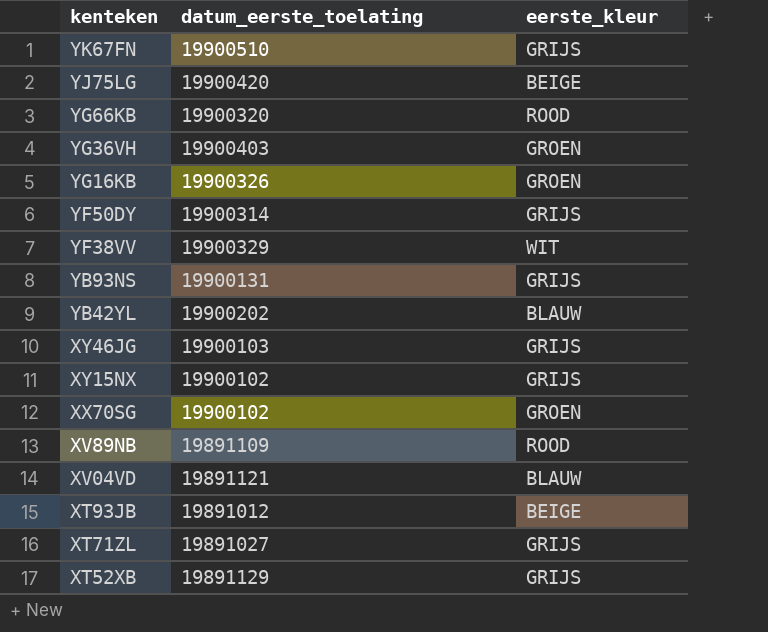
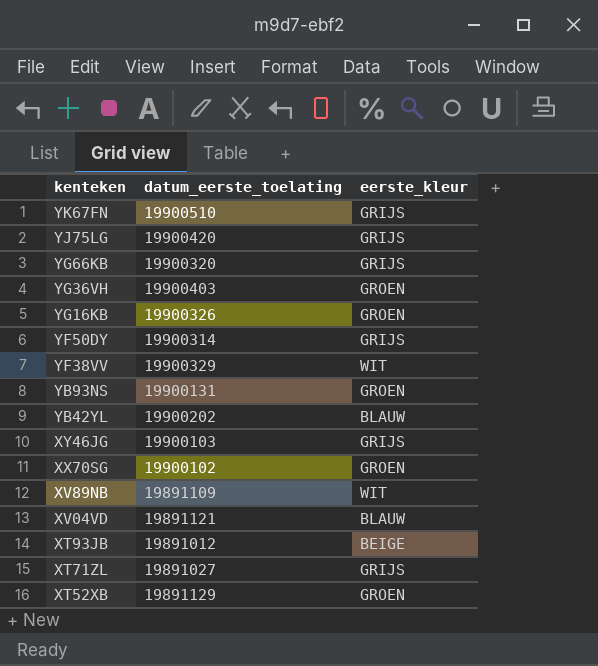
row XY15NX: 19900102 | GRIJS -> none
YJ75LG | eerste_kleur: BEIGE -> GRIJS
YG66KB | eerste_kleur: ROOD -> GRIJS
YB93NS | eerste_kleur: GRIJS -> GROEN
XV89NB | eerste_kleur: ROOD -> WIT
XT52XB | eerste_kleur: GRIJS -> GROEN

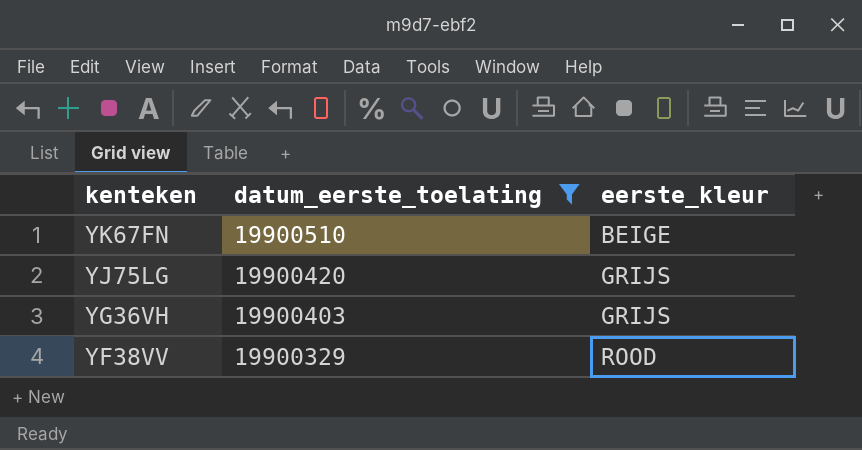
filter: none -> datum_eerste_toelating >= 19900329
YK67FN | eerste_kleur: GRIJS -> BEIGE
YG36VH | eerste_kleur: GROEN -> GRIJS
YF38VV | eerste_kleur: WIT -> ROOD

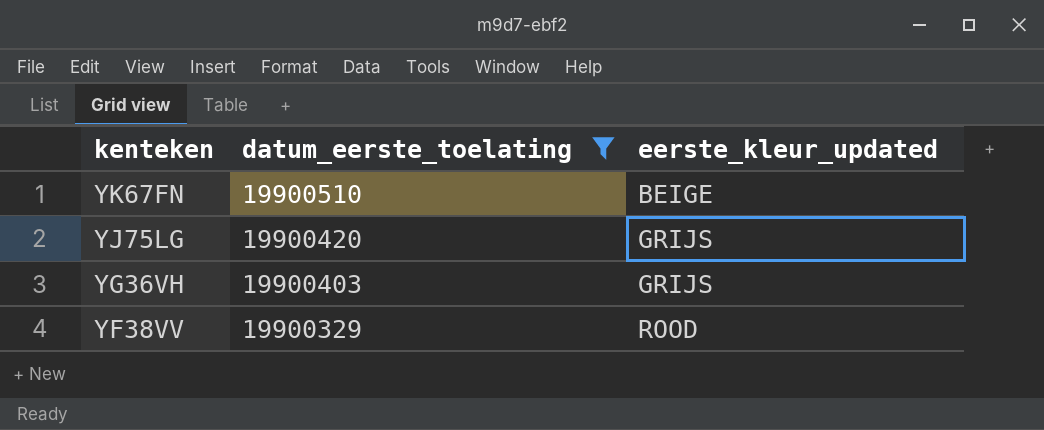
column name: eerste_kleur -> eerste_kleur_updated

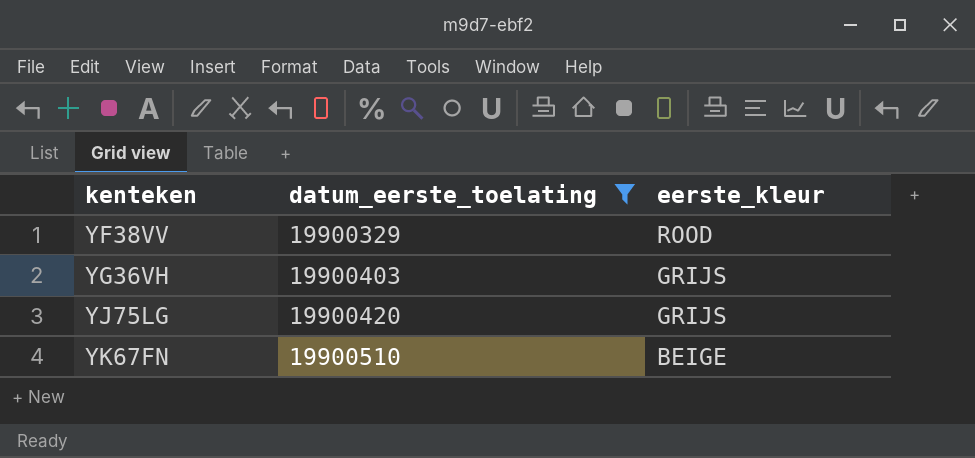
row order: kenteken descending -> kenteken ascending
column name: eerste_kleur_updated -> eerste_kleur

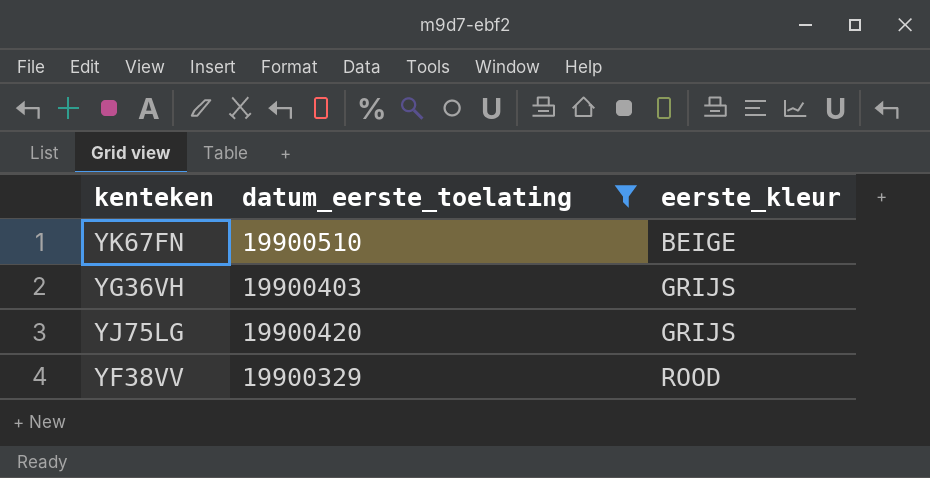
row order: kenteken ascending -> eerste_kleur ascending

